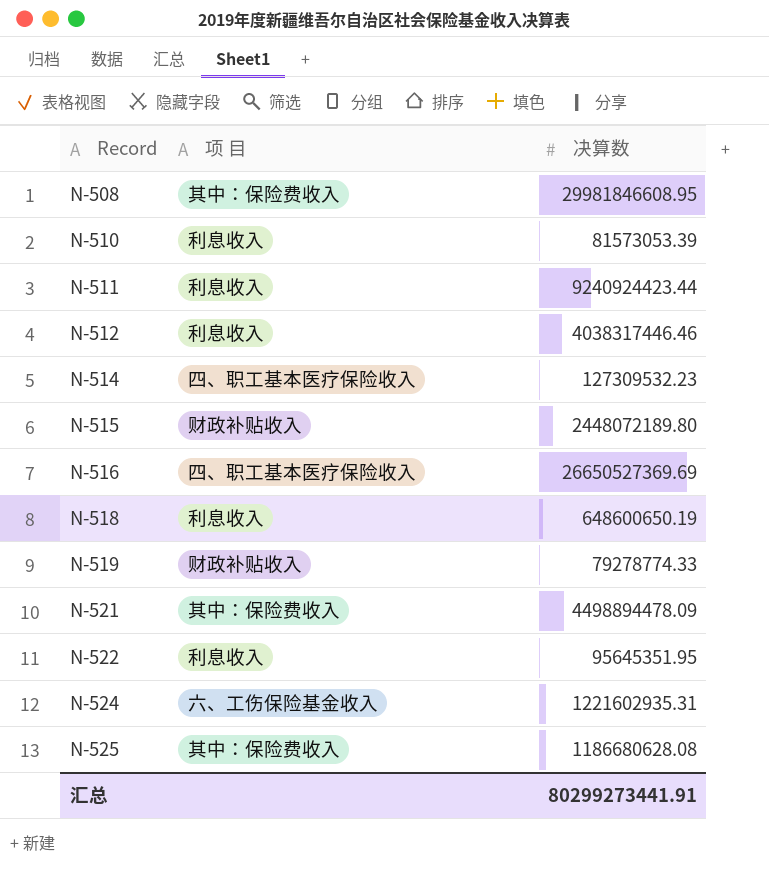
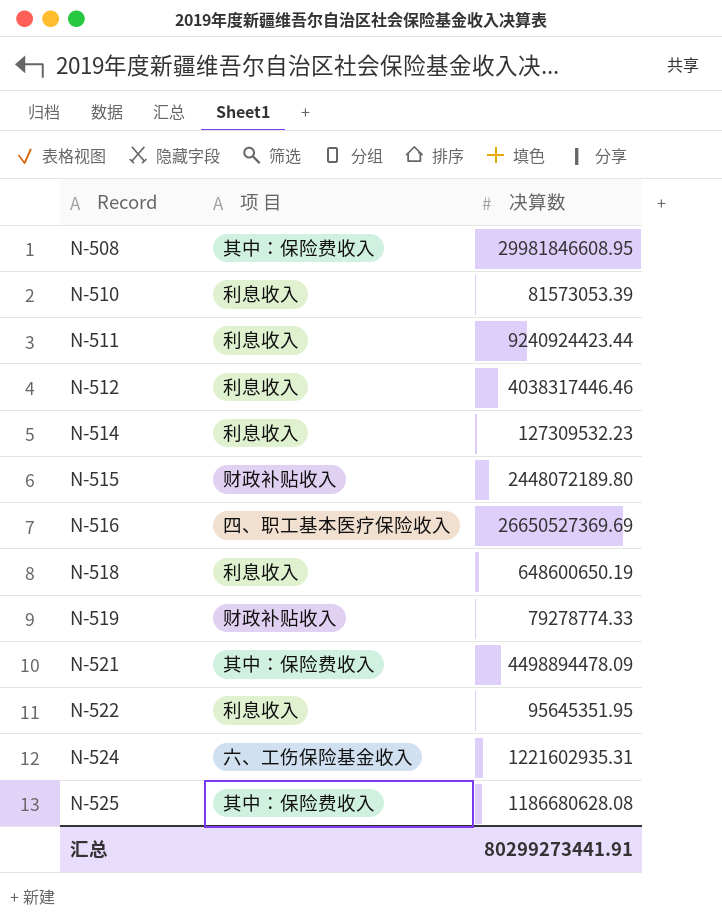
N-514 | 项 目: 四、职工基本医疗保险收入 -> 利息收入

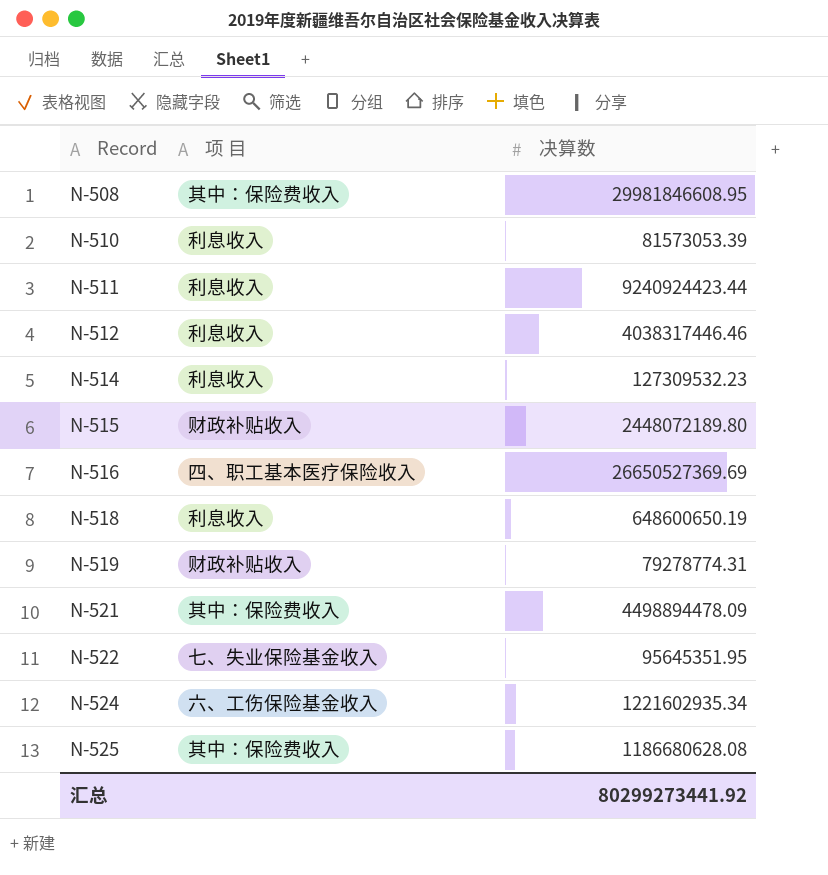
N-519 | 决算数: 79278774.33 -> 79278774.31
N-522 | 项 目: 利息收入 -> 七、失业保险基金收入
N-524 | 决算数: 1221602935.31 -> 1221602935.34
汇总 | 决算数: 80299273441.91 -> 80299273441.92

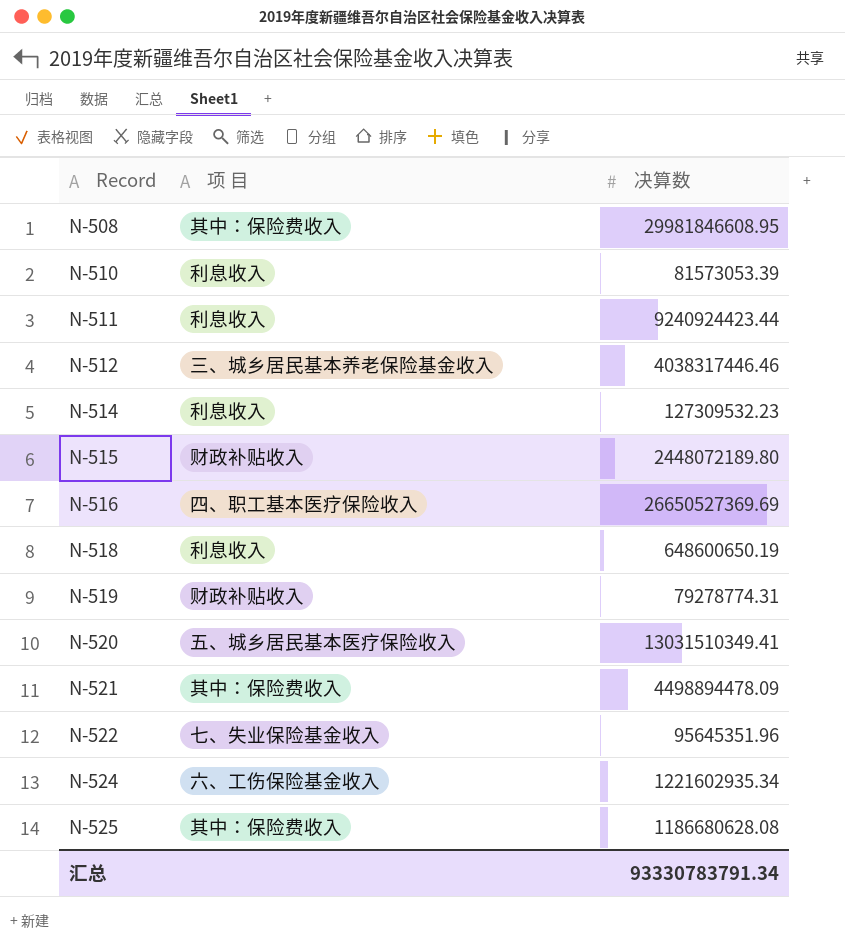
N-512 | 项 目: 利息收入 -> 三、城乡居民基本养老保险基金收入
row N-520: none -> 五、城乡居民基本医疗保险收入 | 13031510349.41
N-522 | 决算数: 95645351.95 -> 95645351.96
汇总 | 决算数: 80299273441.92 -> 93330783791.34

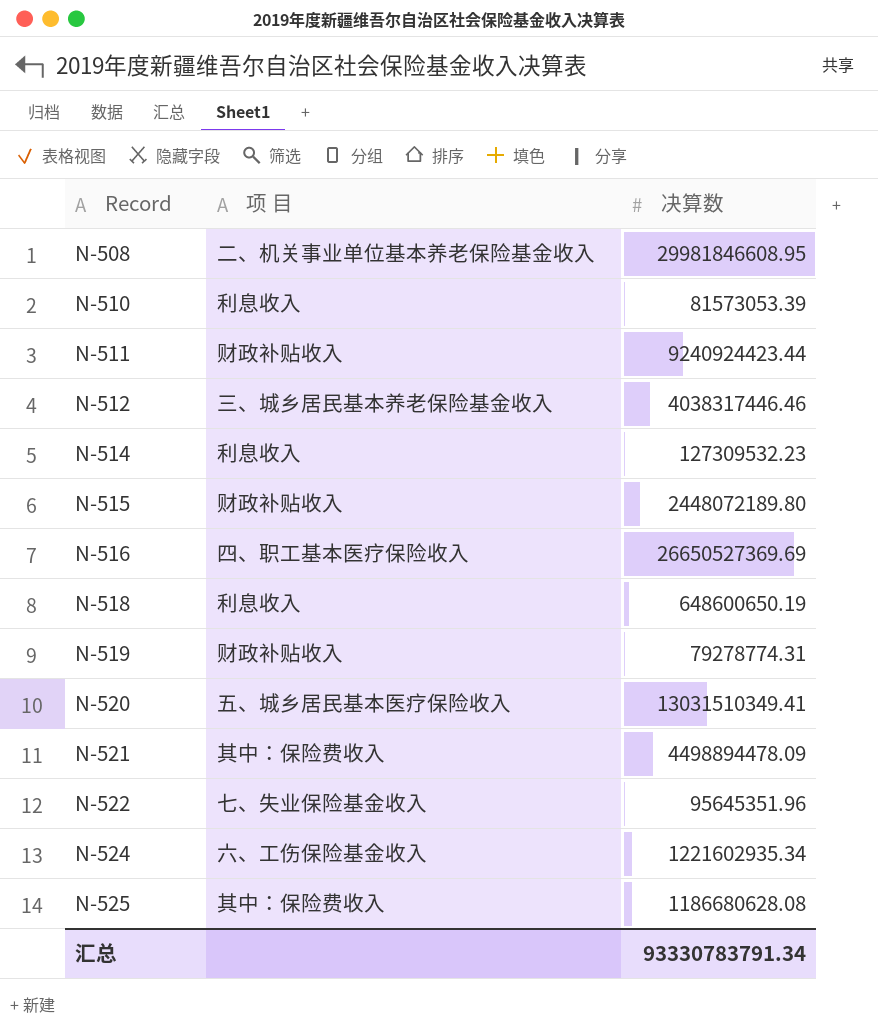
N-508 | 项 目: 其中：保险费收入 -> 二、机关事业单位基本养老保险基金收入
N-511 | 项 目: 利息收入 -> 财政补贴收入

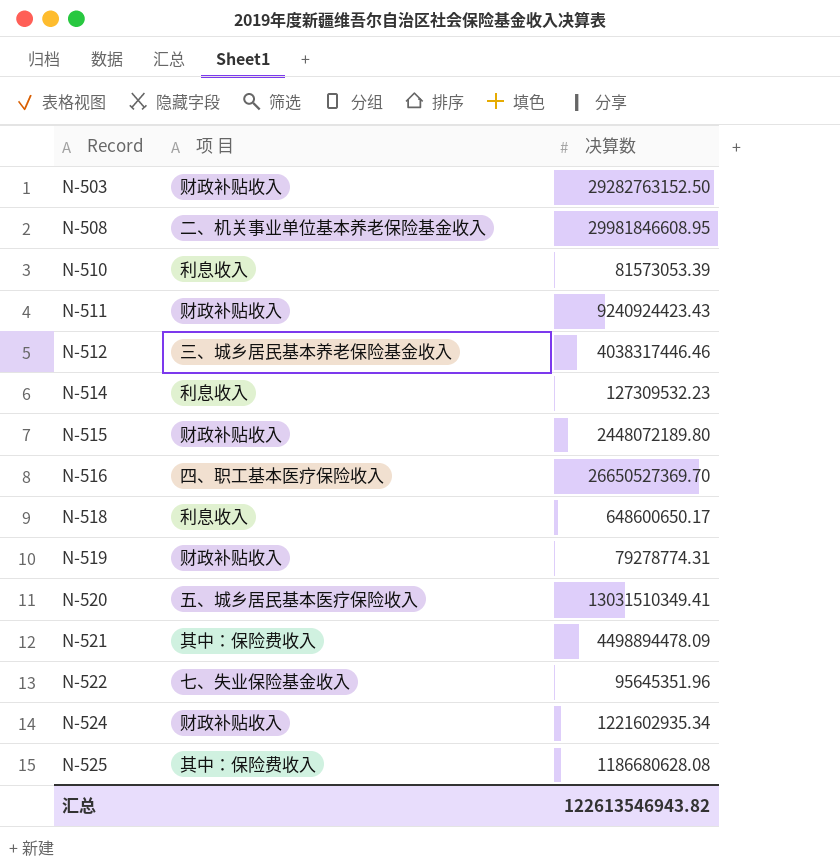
row N-503: none -> 财政补贴收入 | 29282763152.50
N-511 | 决算数: 9240924423.44 -> 9240924423.43
N-516 | 决算数: 26650527369.69 -> 26650527369.70
N-518 | 决算数: 648600650.19 -> 648600650.17
N-524 | 项 目: 六、工伤保险基金收入 -> 财政补贴收入
汇总 | 决算数: 93330783791.34 -> 122613546943.82

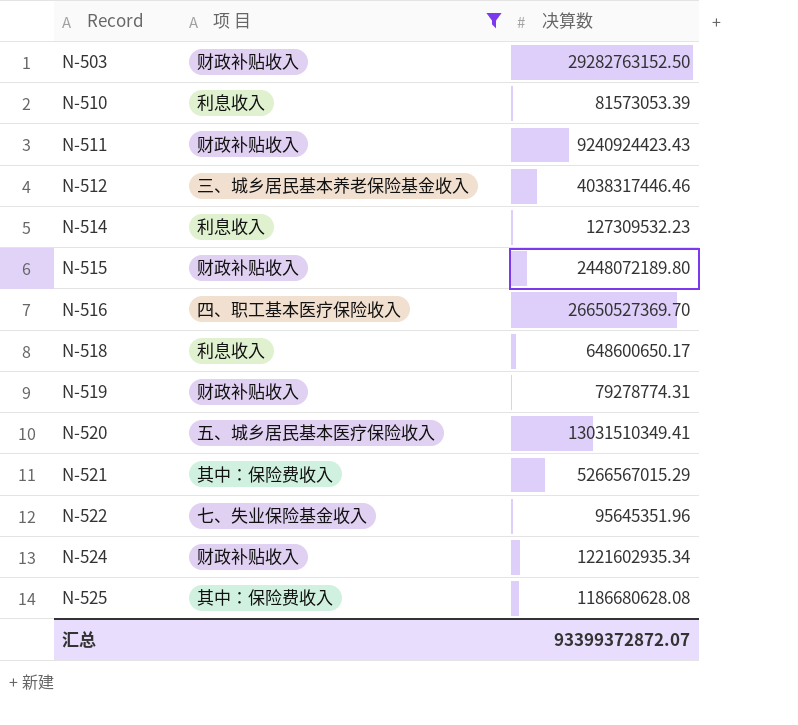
filter: none -> 项 目 != 二、机关事业单位基本养老保险基金收入
N-521 | 决算数: 4498894478.09 -> 5266567015.29
汇总 | 决算数: 122613546943.82 -> 93399372872.07

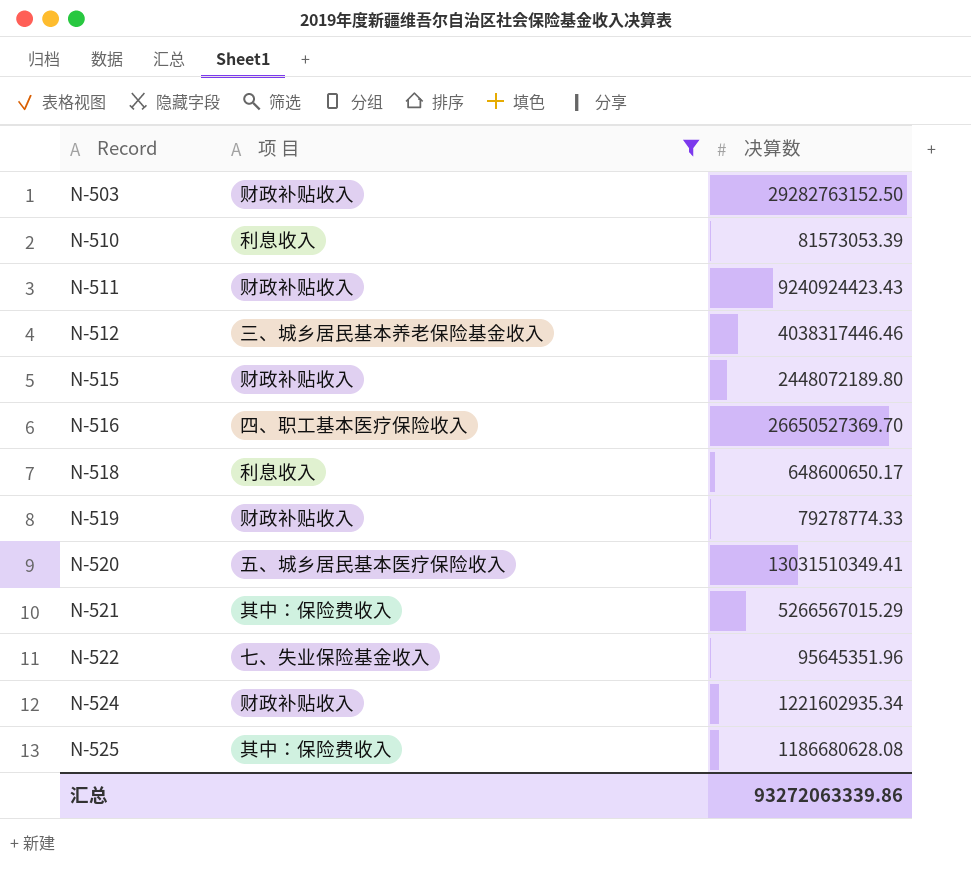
row N-514: 利息收入 | 127309532.23 -> none
N-519 | 决算数: 79278774.31 -> 79278774.33
汇总 | 决算数: 93399372872.07 -> 93272063339.86

